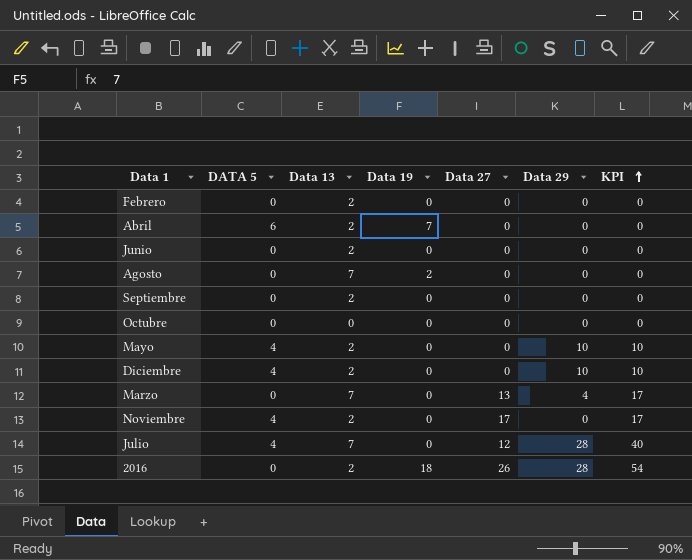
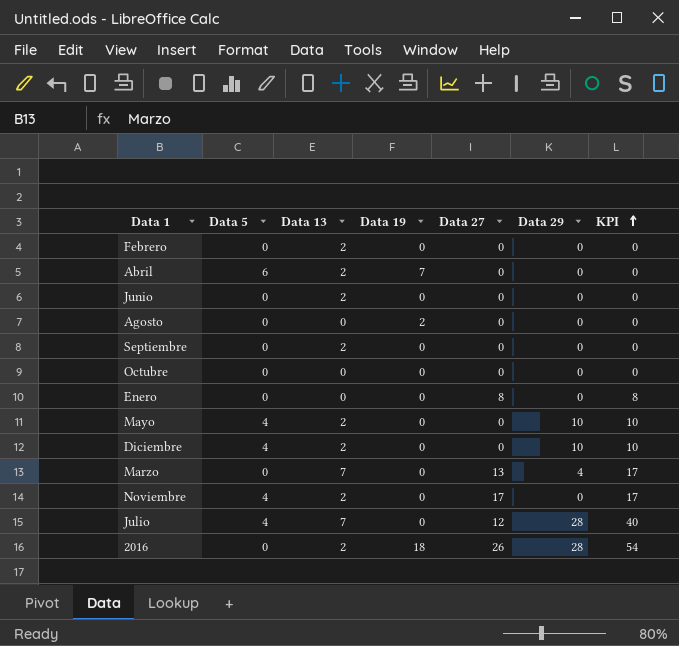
column name: DATA 5 -> Data 5
Agosto | Data 13: 7 -> 0
row Enero: none -> 0 | 0 | 0 | 8 | 0 | 8

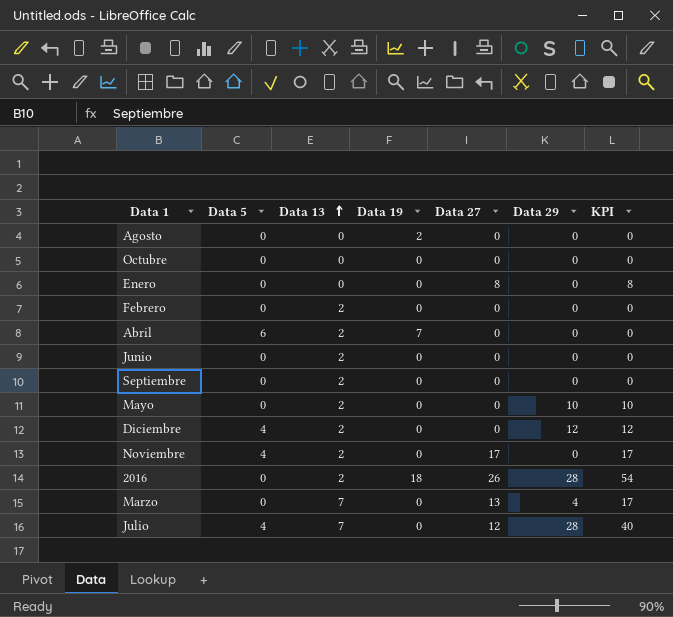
row order: KPI ascending -> Data 13 ascending
Mayo | Data 5: 4 -> 0
Diciembre | Data 29: 10 -> 12
Diciembre | KPI: 10 -> 12

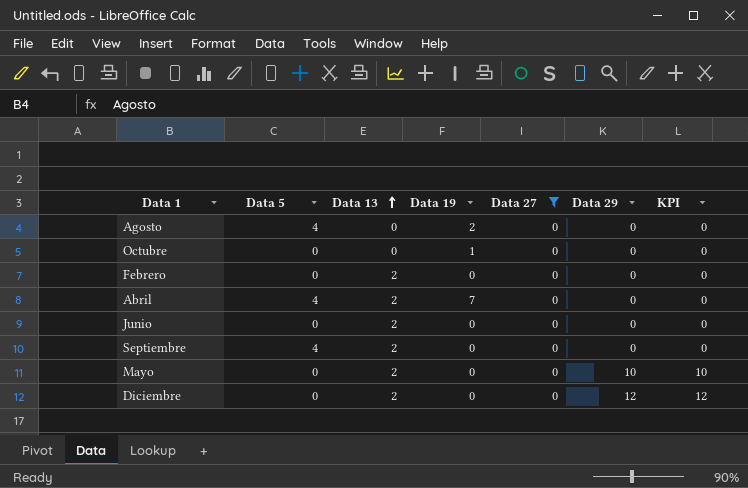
filter: none -> Data 27 = 0
Agosto | Data 5: 0 -> 4
Octubre | Data 19: 0 -> 1
Abril | Data 5: 6 -> 4
Septiembre | Data 5: 0 -> 4
Diciembre | Data 5: 4 -> 0

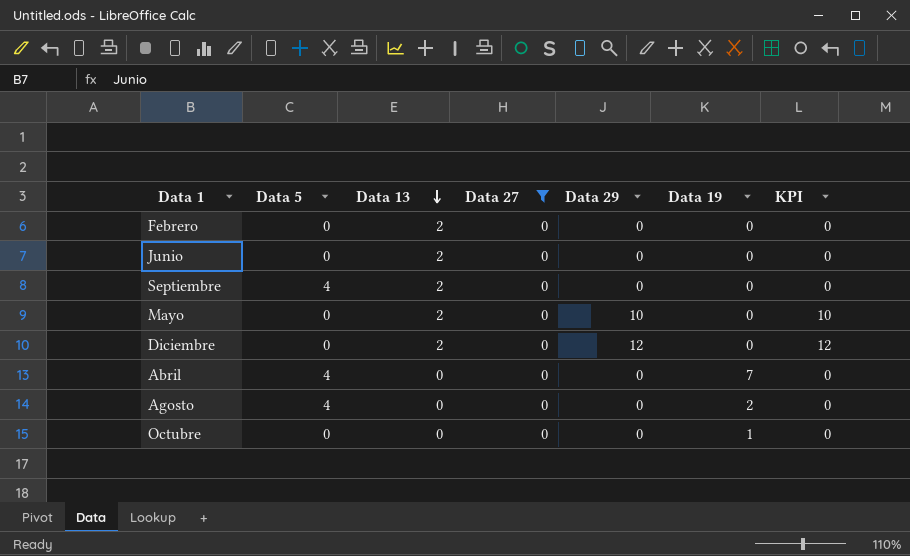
row order: Data 13 ascending -> Data 13 descending
column Data 19 | position: 4 -> 6
Abril | Data 13: 2 -> 0

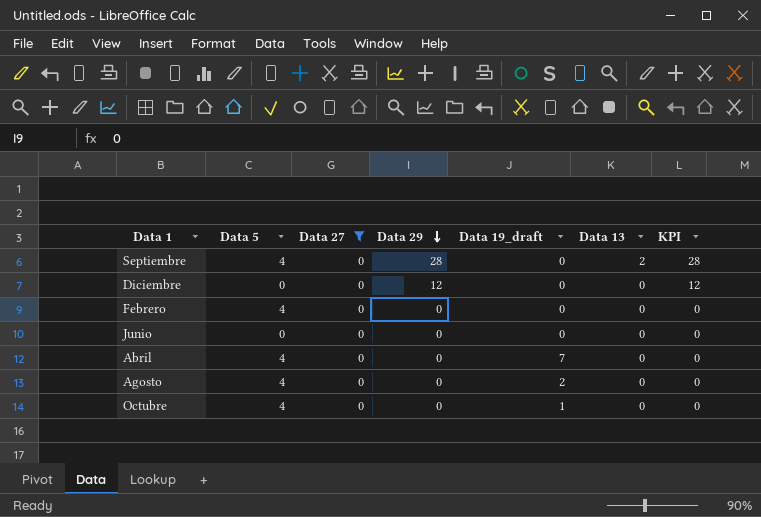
row order: Data 13 descending -> Data 29 descending
column name: Data 19 -> Data 19_draft
column Data 13 | position: 3 -> 6
row Mayo: 0 | 2 | 0 | 10 | 0 | 10 -> none
Septiembre | Data 29: 0 -> 28
Septiembre | KPI: 0 -> 28
Diciembre | Data 13: 2 -> 0
Febrero | Data 5: 0 -> 4
Febrero | Data 13: 2 -> 0
Junio | Data 13: 2 -> 0
Octubre | Data 5: 0 -> 4

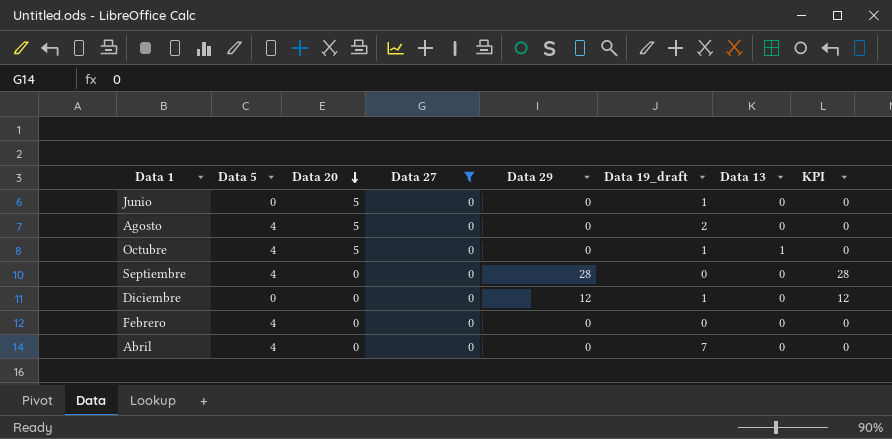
row order: Data 29 descending -> Data 20 descending
column Data 20 | position: none -> 3
Junio | Data 19_draft: 0 -> 1
Octubre | Data 13: 0 -> 1
Septiembre | Data 13: 2 -> 0
Diciembre | Data 19_draft: 0 -> 1

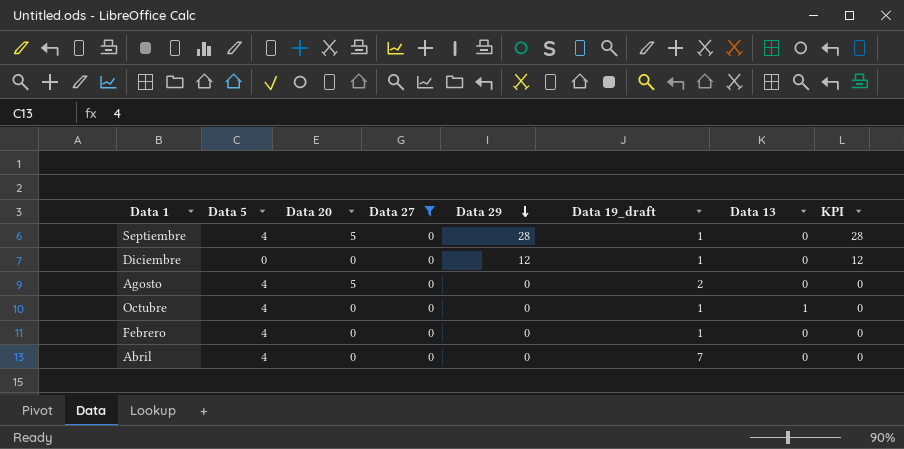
row order: Data 20 descending -> Data 29 descending
row Junio: 0 | 5 | 0 | 0 | 1 | 0 | 0 -> none
Septiembre | Data 20: 0 -> 5
Septiembre | Data 19_draft: 0 -> 1
Octubre | Data 20: 5 -> 0
Febrero | Data 19_draft: 0 -> 1

